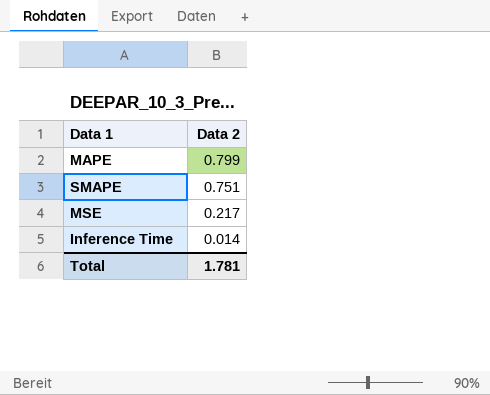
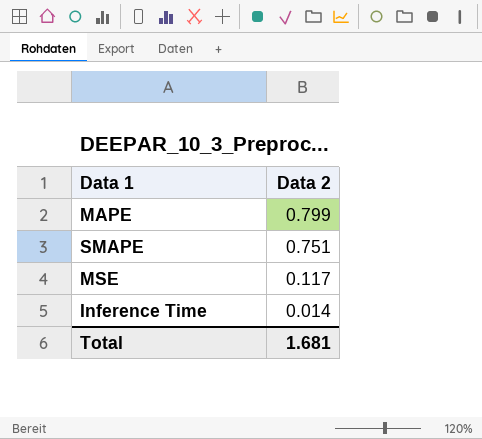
MSE | Data 2: 0.217 -> 0.117
Total | Data 2: 1.781 -> 1.681

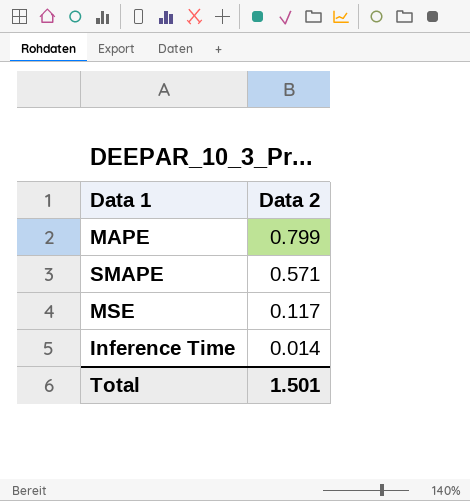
SMAPE | Data 2: 0.751 -> 0.571
Total | Data 2: 1.681 -> 1.501

